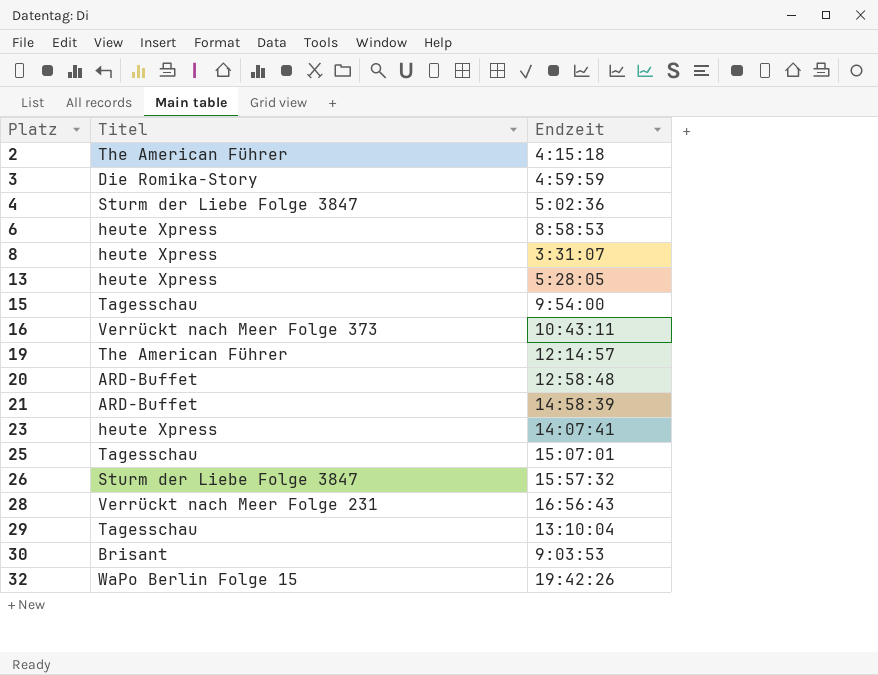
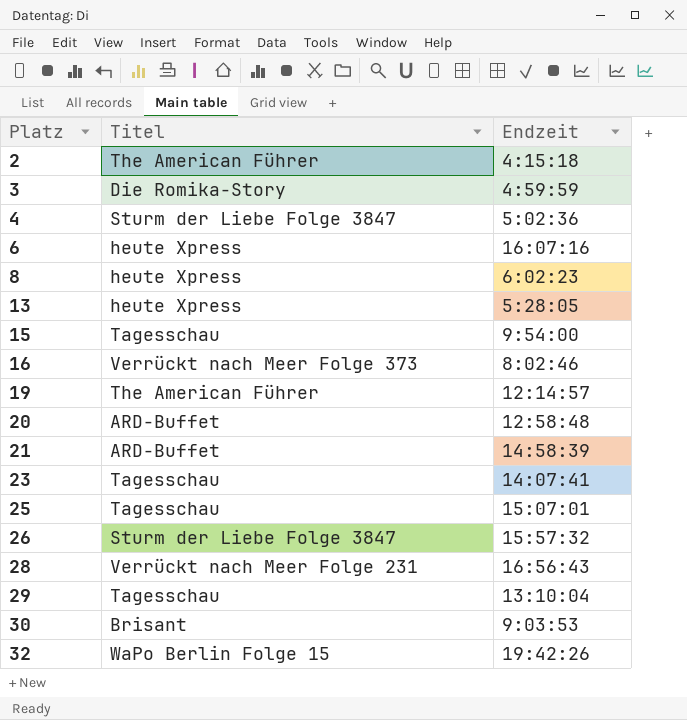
6 | Endzeit: 8:58:53 -> 16:07:16
8 | Endzeit: 3:31:07 -> 6:02:23
16 | Endzeit: 10:43:11 -> 8:02:46
23 | Titel: heute Xpress -> Tagesschau

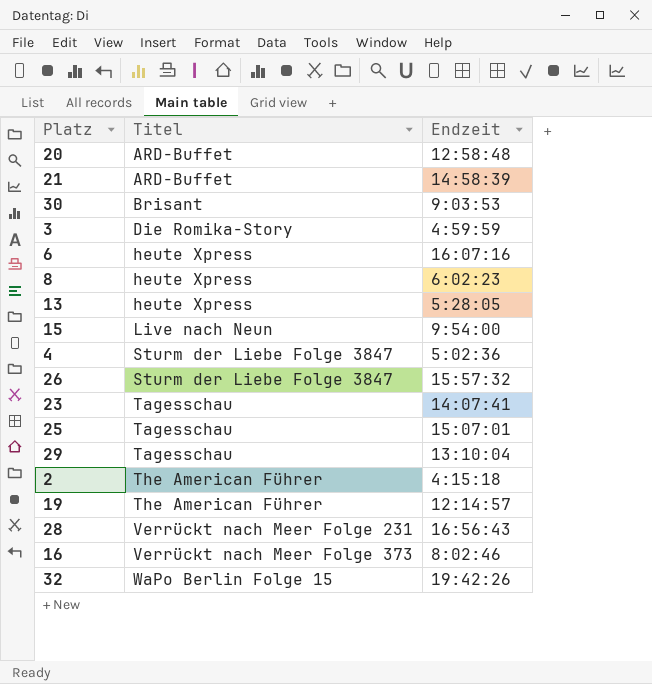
row order: Platz ascending -> Titel ascending
15 | Titel: Tagesschau -> Live nach Neun

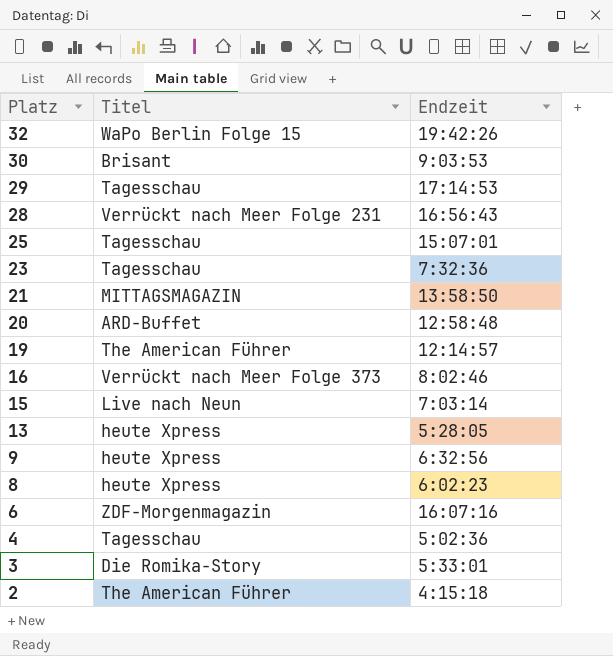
row order: Titel ascending -> Platz descending
row 26: Sturm der Liebe Folge 3847 | 15:57:32 -> none
29 | Endzeit: 13:10:04 -> 17:14:53
23 | Endzeit: 14:07:41 -> 7:32:36
21 | Titel: ARD-Buffet -> MITTAGSMAGAZIN
21 | Endzeit: 14:58:39 -> 13:58:50
15 | Endzeit: 9:54:00 -> 7:03:14
row 9: none -> heute Xpress | 6:32:56
6 | Titel: heute Xpress -> ZDF-Morgenmagazin
4 | Titel: Sturm der Liebe Folge 3847 -> Tagesschau
3 | Endzeit: 4:59:59 -> 5:33:01

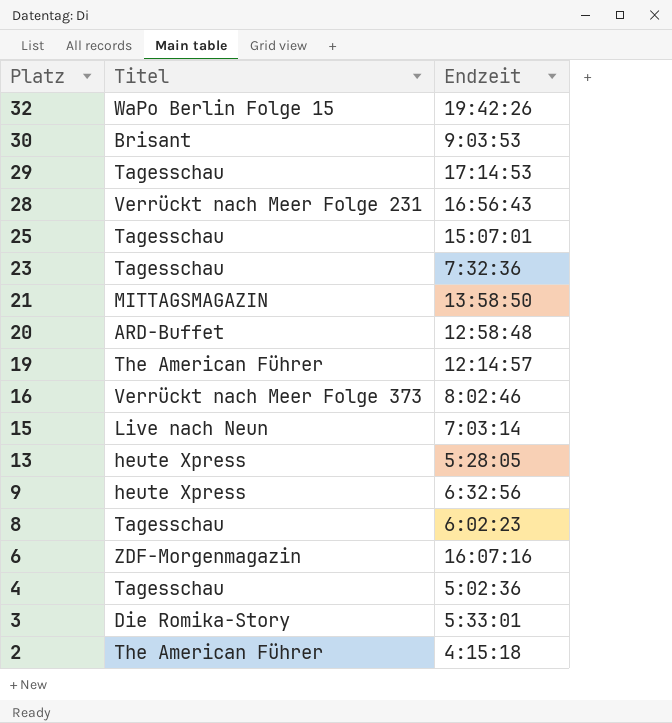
8 | Titel: heute Xpress -> Tagesschau

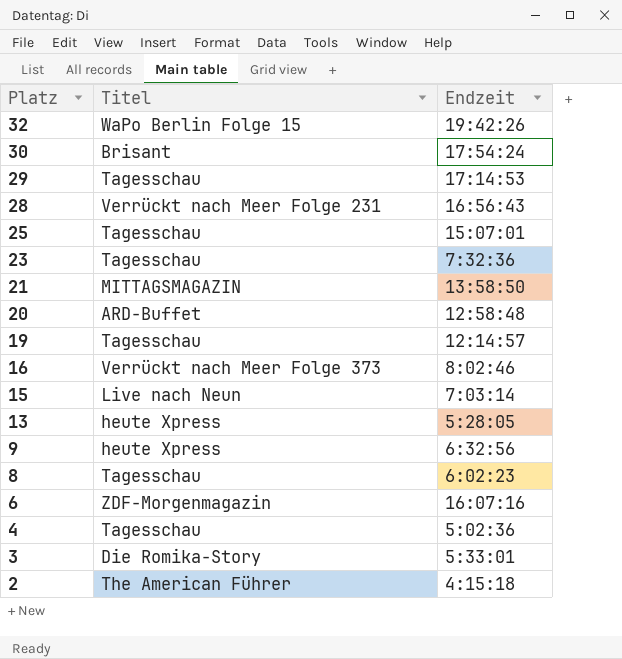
30 | Endzeit: 9:03:53 -> 17:54:24
19 | Titel: The American Führer -> Tagesschau

